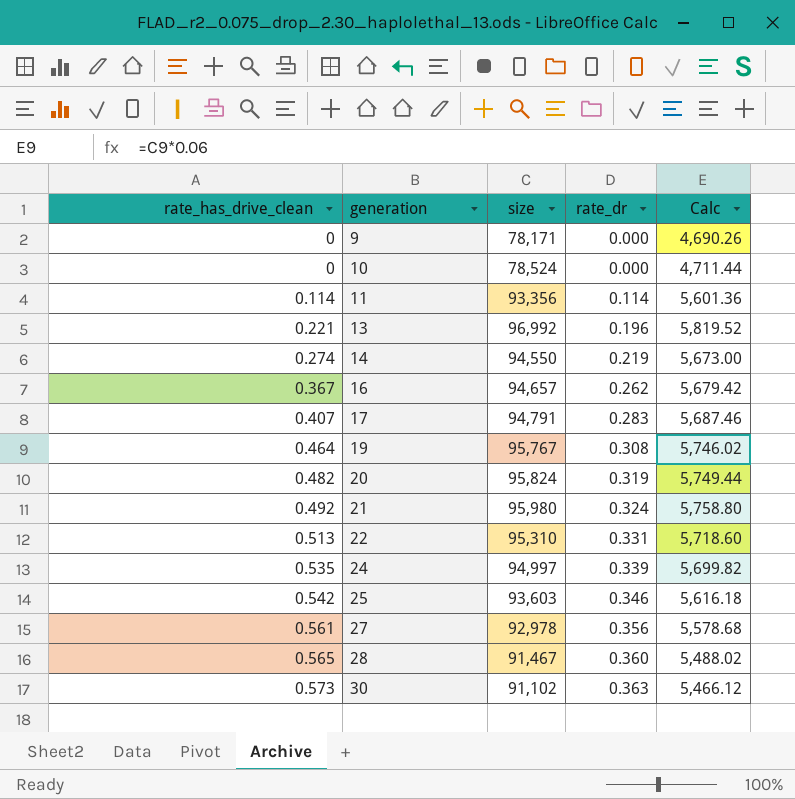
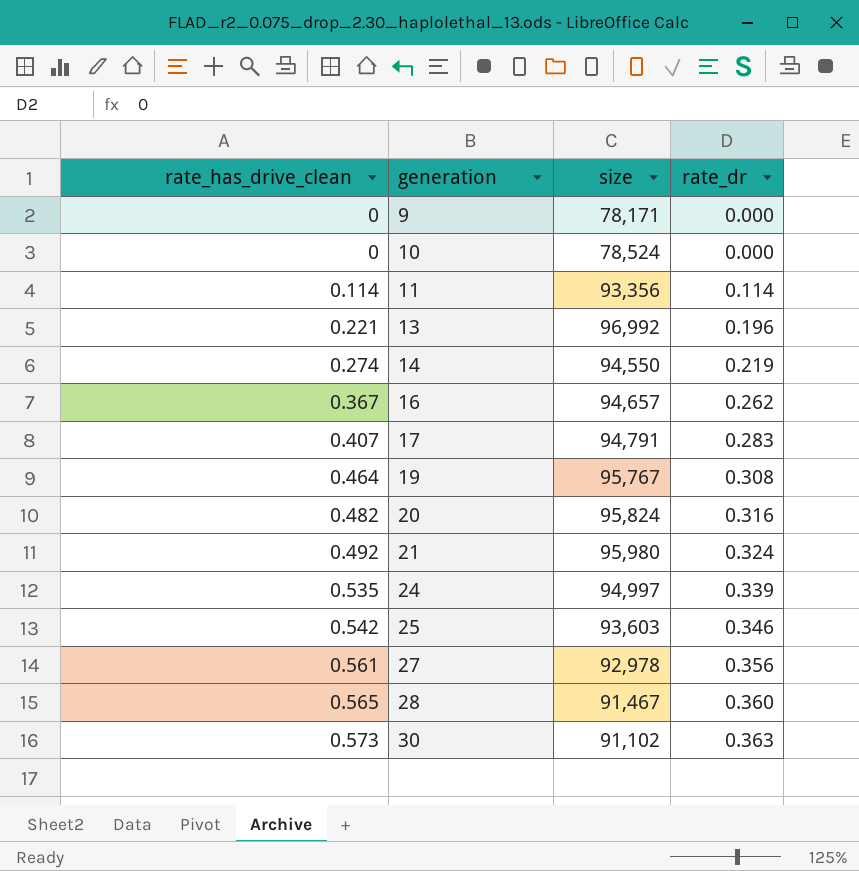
column Calc | formula: [size] * 0.06 -> none
row 22: 0.513 | 95,310 | 0.331 | 5,718.60 -> none
20 | rate_dr: 0.319 -> 0.316

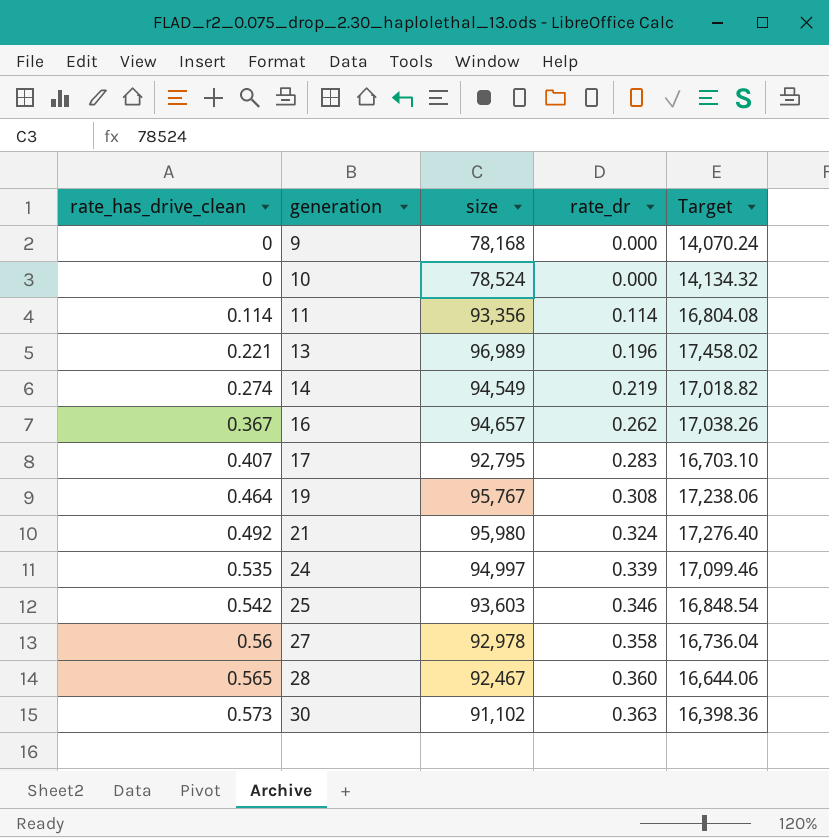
column Target | formula: none -> [size] * 0.18
row 20: 0.482 | 95,824 | 0.316 -> none
9 | size: 78,171 -> 78,168
13 | size: 96,992 -> 96,989
14 | size: 94,550 -> 94,549
17 | size: 94,791 -> 92,795
27 | rate_has_drive_clean: 0.561 -> 0.56
27 | rate_dr: 0.356 -> 0.358
28 | size: 91,467 -> 92,467

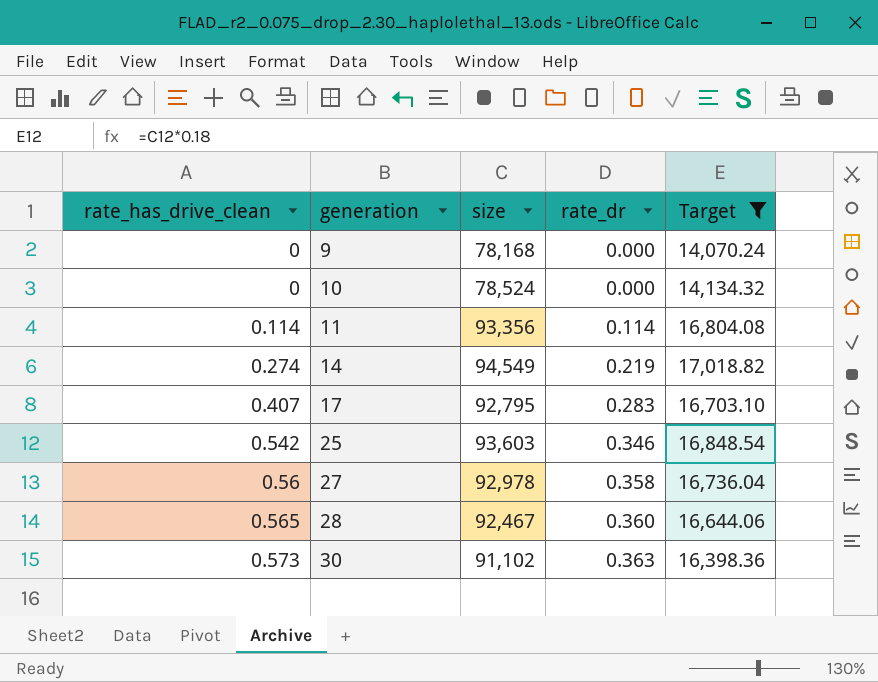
filter: none -> Target <= 17,018.82

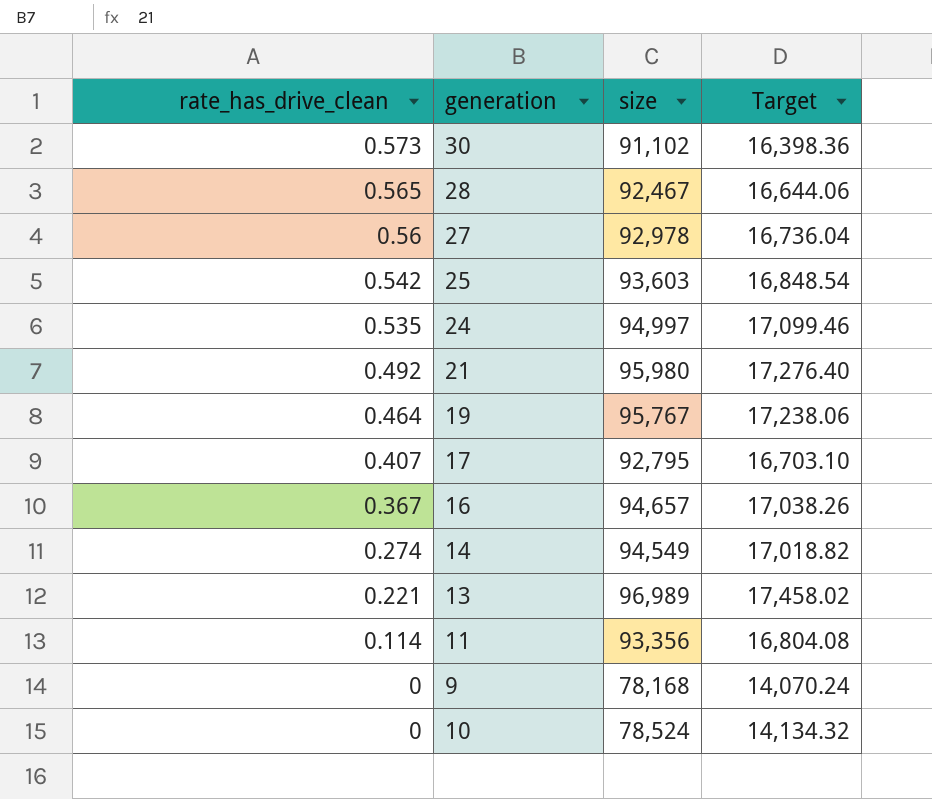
filter: Target <= 17,018.82 -> none
row order: rate_has_drive_clean ascending -> rate_has_drive_clean descending
column rate_dr | position: 4 -> none

